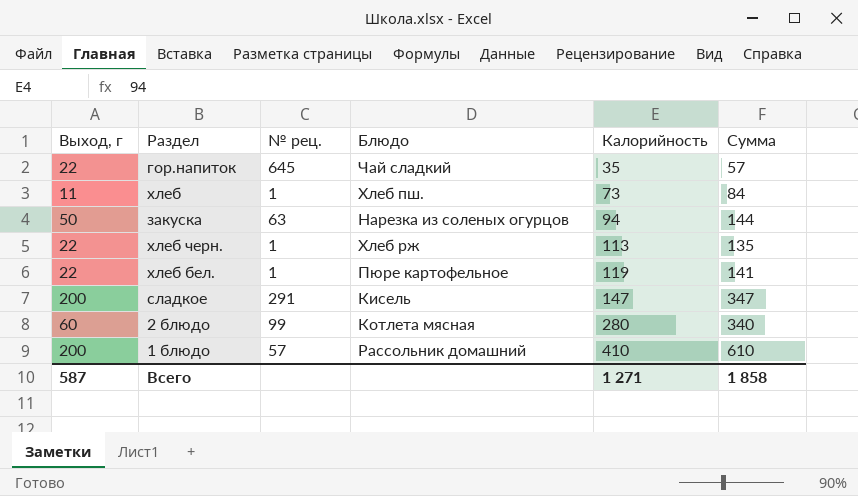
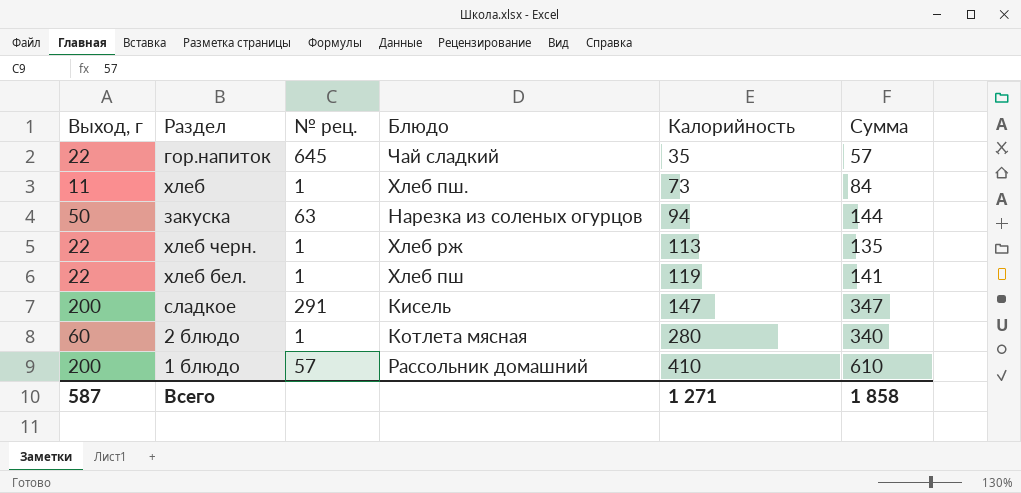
хлеб бел. | Блюдо: Пюре картофельное -> Хлеб пш
2 блюдо | № рец.: 99 -> 1

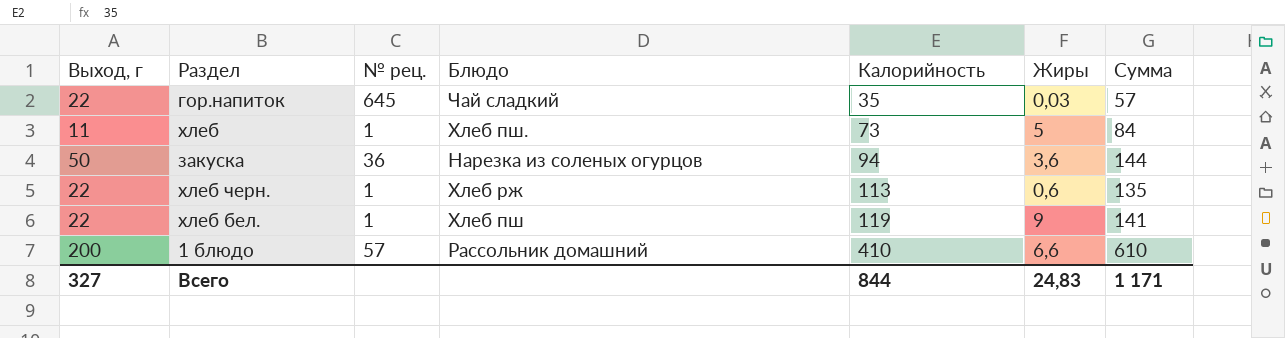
column Жиры | position: none -> 6
row сладкое: 200 | 291 | Кисель | 147 | 347 -> none
row 2 блюдо: 60 | 1 | Котлета мясная | 280 | 340 -> none
закуска | № рец.: 63 -> 36
Всего | Выход, г: 587 -> 327
Всего | Калорийность: 1 271 -> 844
Всего | Сумма: 1 858 -> 1 171

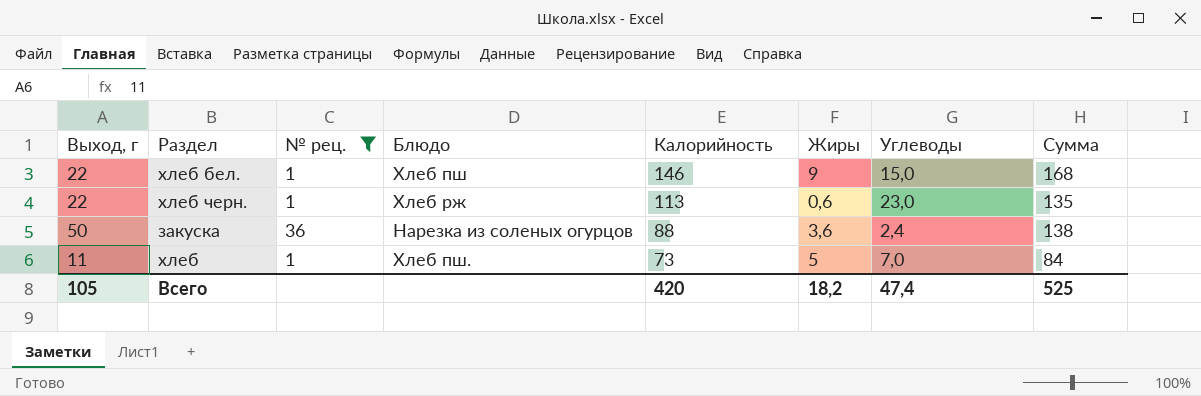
filter: none -> № рец. <= 36
row order: Калорийность ascending -> Калорийность descending
column Углеводы | position: none -> 7
хлеб бел. | Калорийность: 119 -> 146
хлеб бел. | Сумма: 141 -> 168
закуска | Калорийность: 94 -> 88
закуска | Сумма: 144 -> 138
Всего | Выход, г: 327 -> 105
Всего | Калорийность: 844 -> 420
Всего | Жиры: 24,83 -> 18,2
Всего | Сумма: 1 171 -> 525

